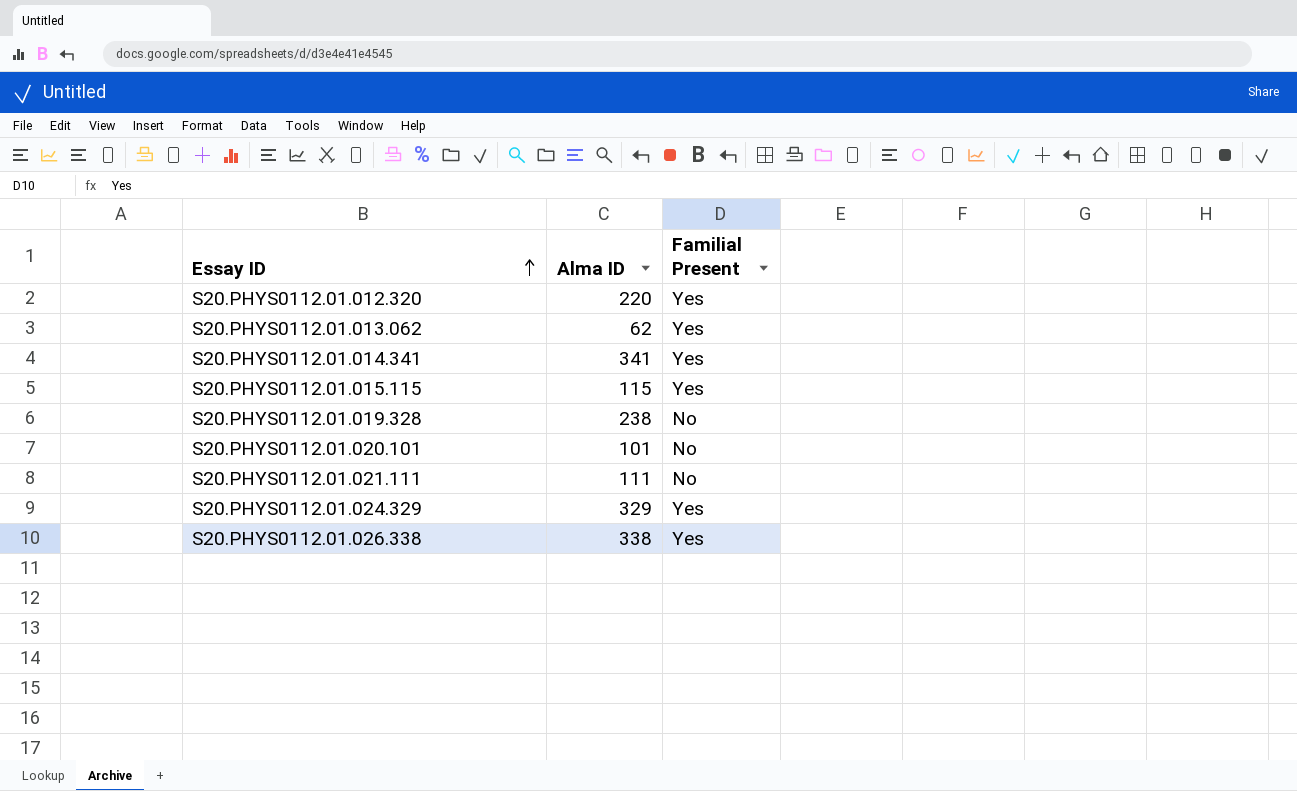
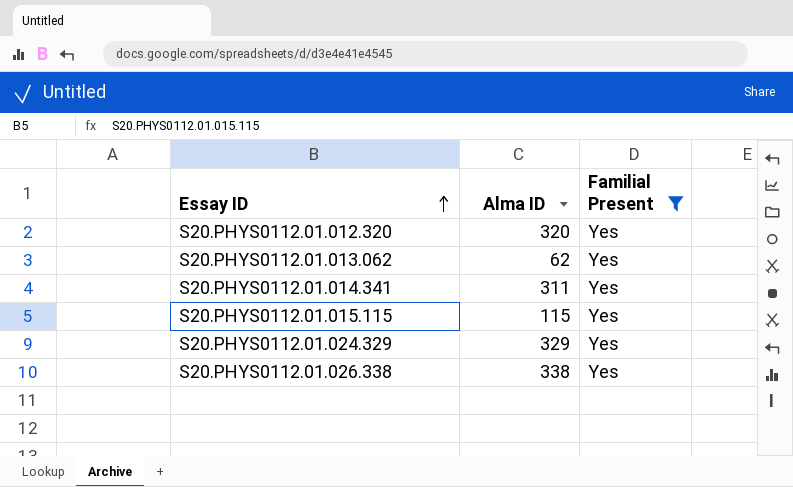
filter: none -> Familial Present = Yes
S20.PHYS0112.01.012.320 | Alma ID: 220 -> 320
S20.PHYS0112.01.014.341 | Alma ID: 341 -> 311

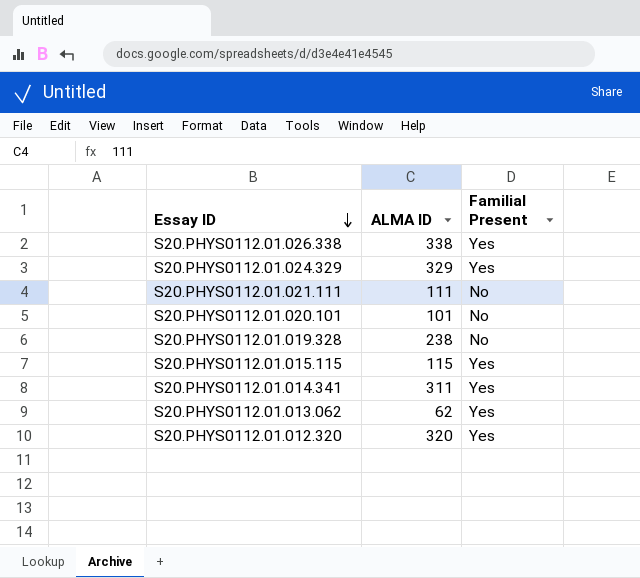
filter: Familial Present = Yes -> none
row order: Essay ID ascending -> Essay ID descending
column name: Alma ID -> ALMA ID

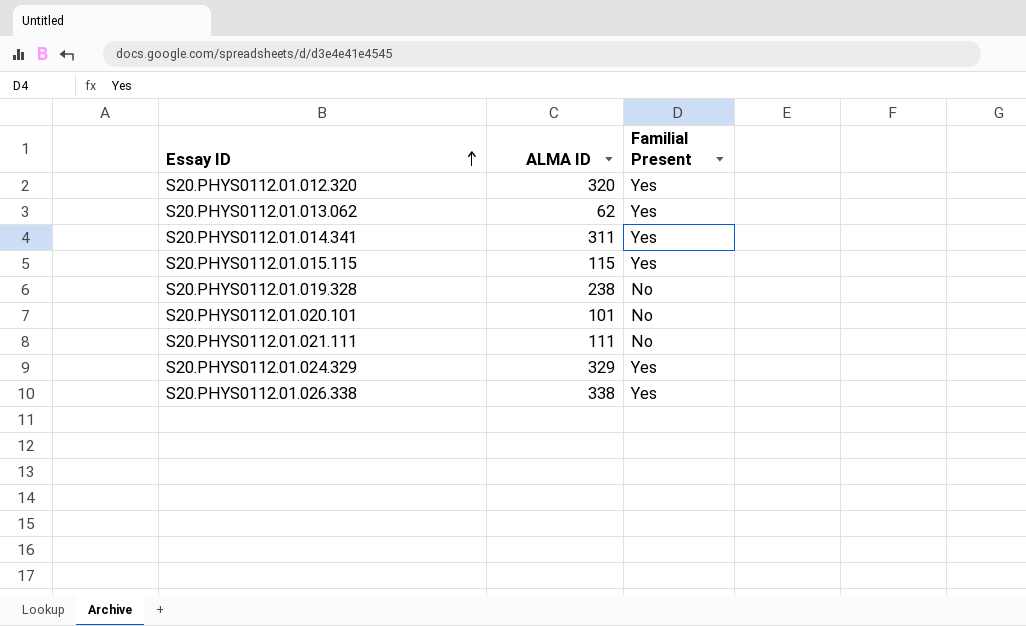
row order: Essay ID descending -> Essay ID ascending

